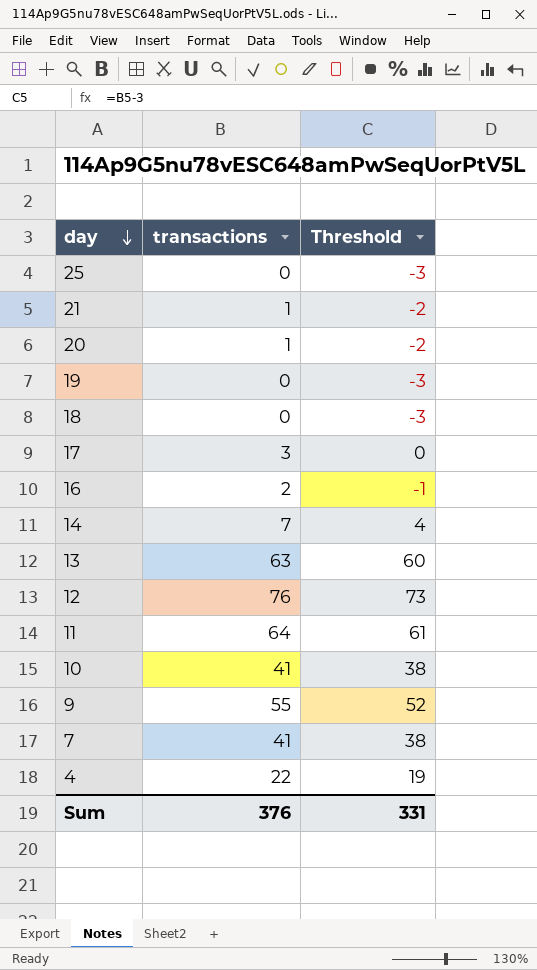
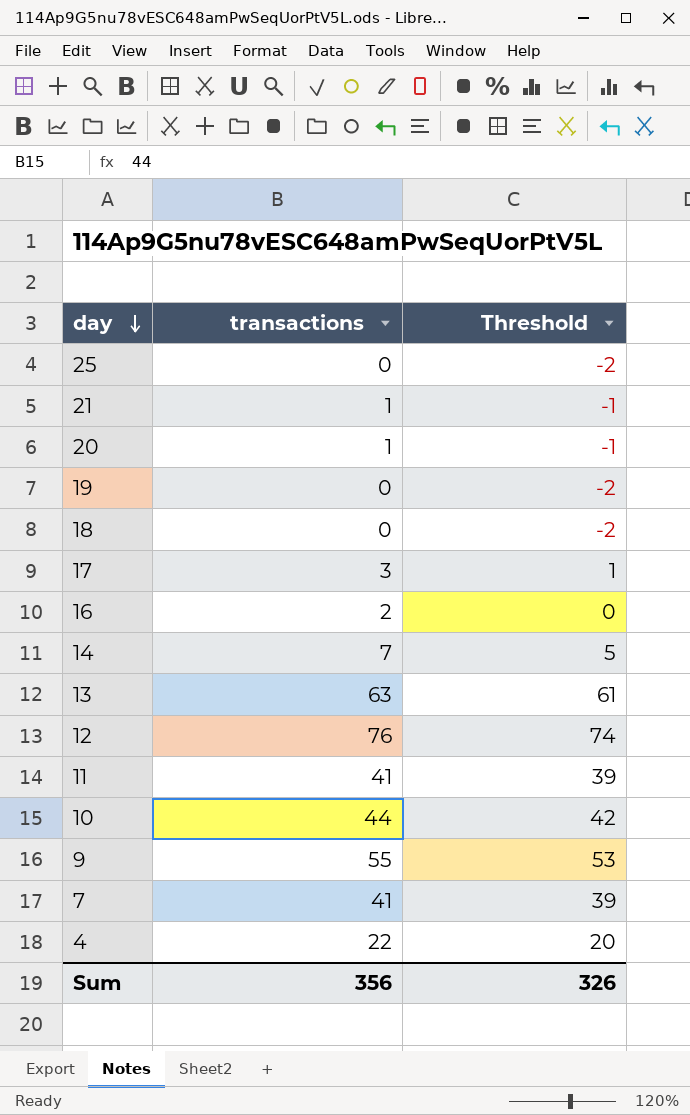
column Threshold | formula: [transactions] - 3 -> [transactions] - 2
11 | transactions: 64 -> 41
10 | transactions: 41 -> 44
Sum | transactions: 376 -> 356
Sum | Threshold: 331 -> 326

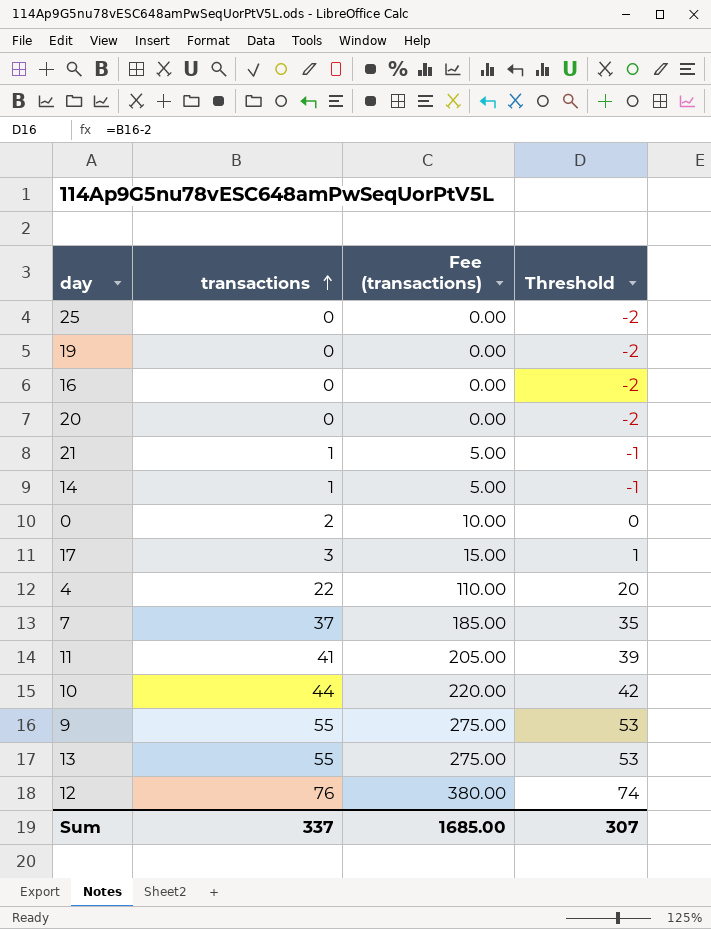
row order: day descending -> transactions ascending
column Fee (transactions) | formula: none -> [transactions] * 5
row 18: 0 | -2 -> none
16 | transactions: 2 -> 0
16 | Threshold: 0 -> -2
20 | transactions: 1 -> 0
20 | Threshold: -1 -> -2
14 | transactions: 7 -> 1
14 | Threshold: 5 -> -1
row 0: none -> 2 | 10.00 | 0
7 | transactions: 41 -> 37
7 | Threshold: 39 -> 35
13 | transactions: 63 -> 55
13 | Threshold: 61 -> 53
Sum | transactions: 356 -> 337
Sum | Threshold: 326 -> 307

